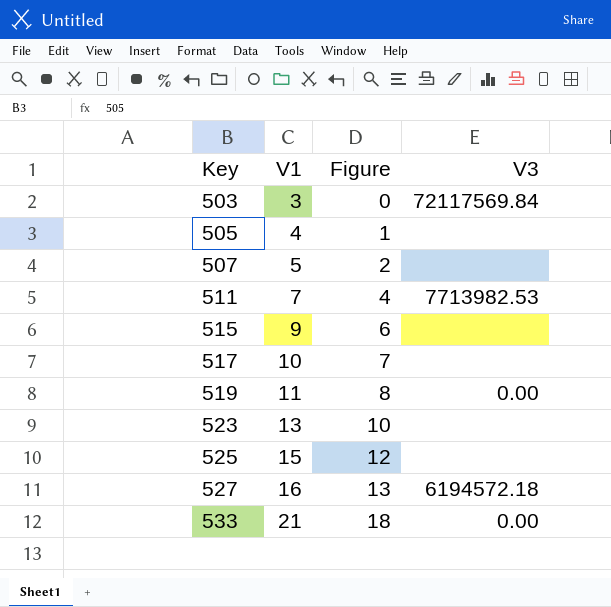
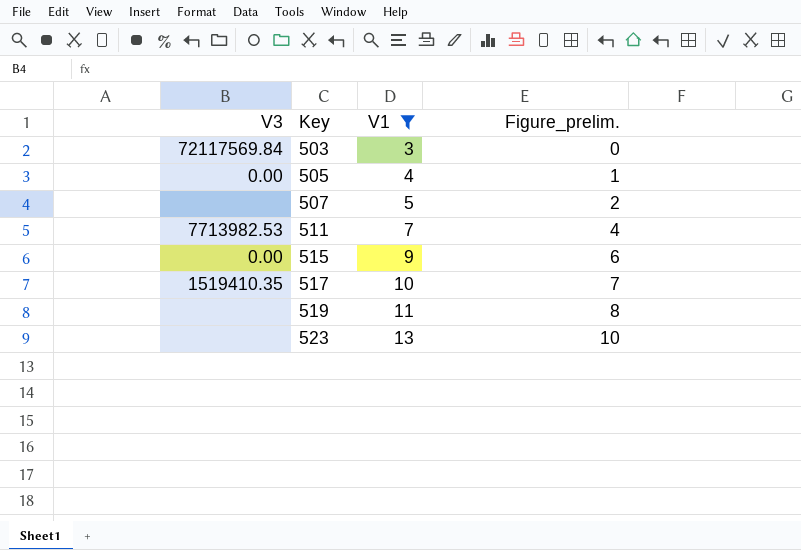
filter: none -> V1 <= 13
column V3 | position: 4 -> 1
column name: Figure -> Figure_prelim.
505 | V3: none -> 0.00
515 | V3: none -> 0.00
517 | V3: none -> 1519410.35
519 | V3: 0.00 -> none

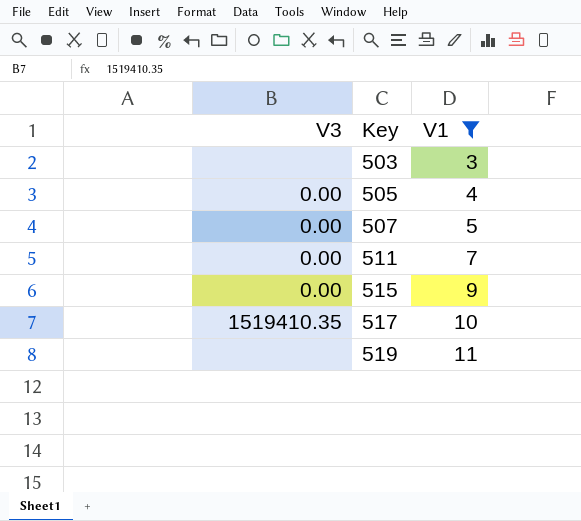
column Figure_prelim. | formula: [V1] - 3 -> none
row 523: none | 13 | 10 -> none
503 | V3: 72117569.84 -> none
507 | V3: none -> 0.00
511 | V3: 7713982.53 -> 0.00

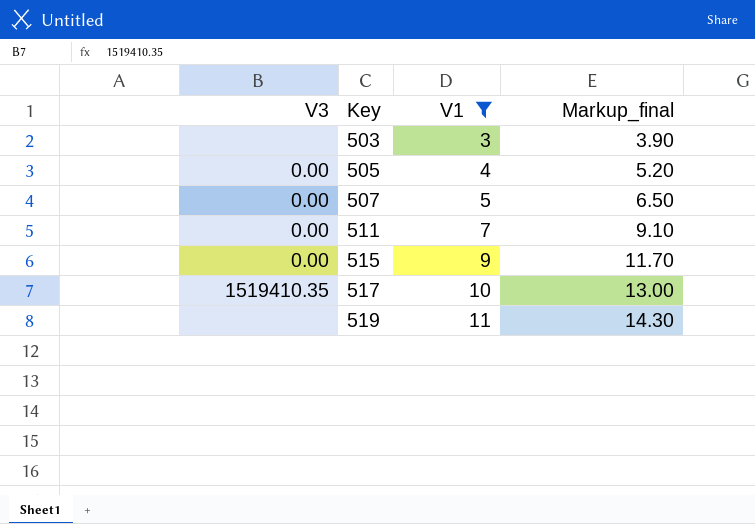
column Markup_final | formula: none -> [V1] * 1.3

